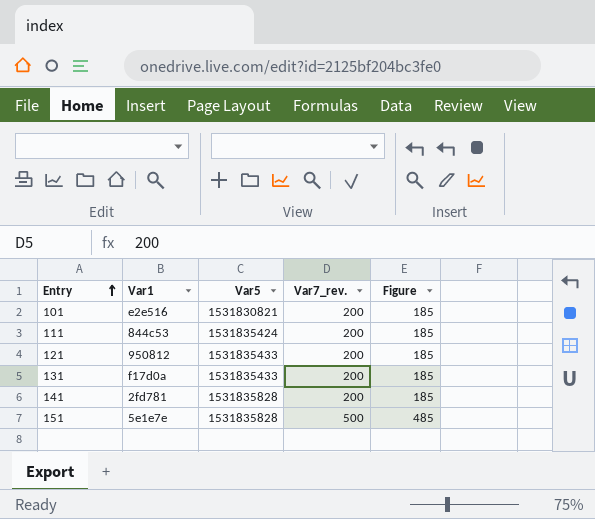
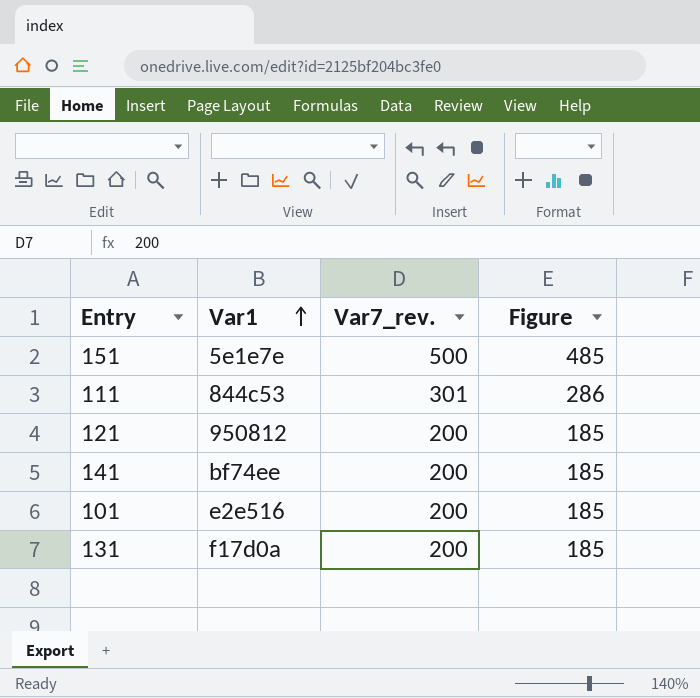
row order: Entry ascending -> Var1 ascending
column Var5 | position: 3 -> none
111 | Var7_rev.: 200 -> 301
111 | Figure: 185 -> 286
141 | Var1: 2fd781 -> bf74ee

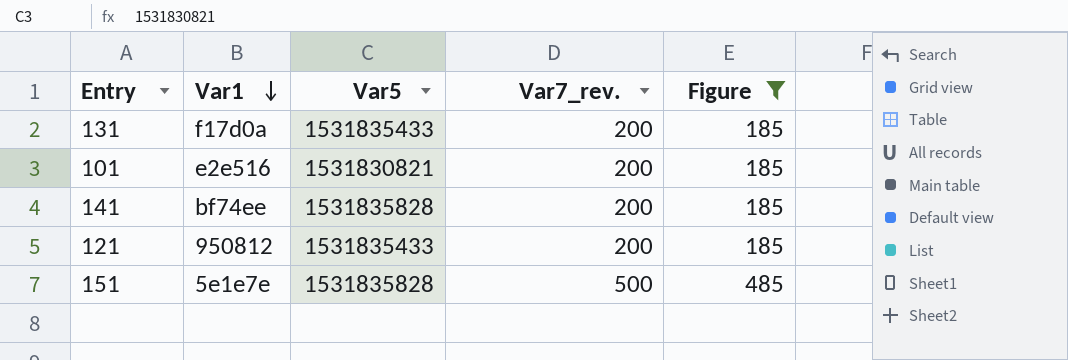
filter: none -> Figure != 286
row order: Var1 ascending -> Var1 descending
column Var5 | position: none -> 3

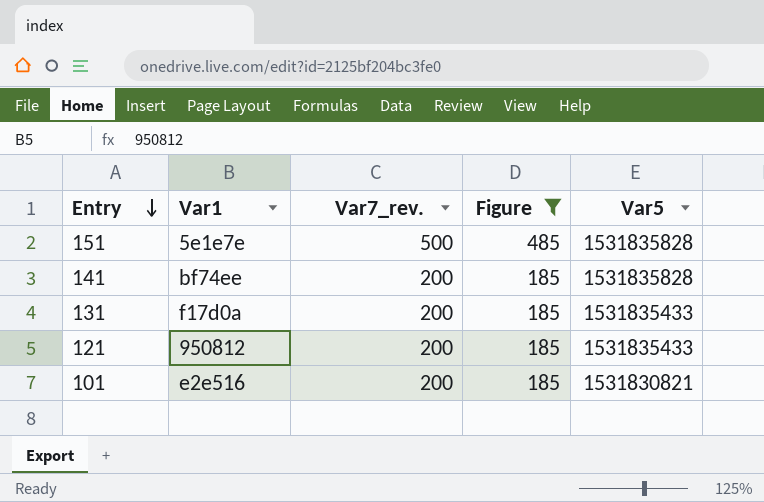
row order: Var1 descending -> Entry descending
column Var5 | position: 3 -> 5

